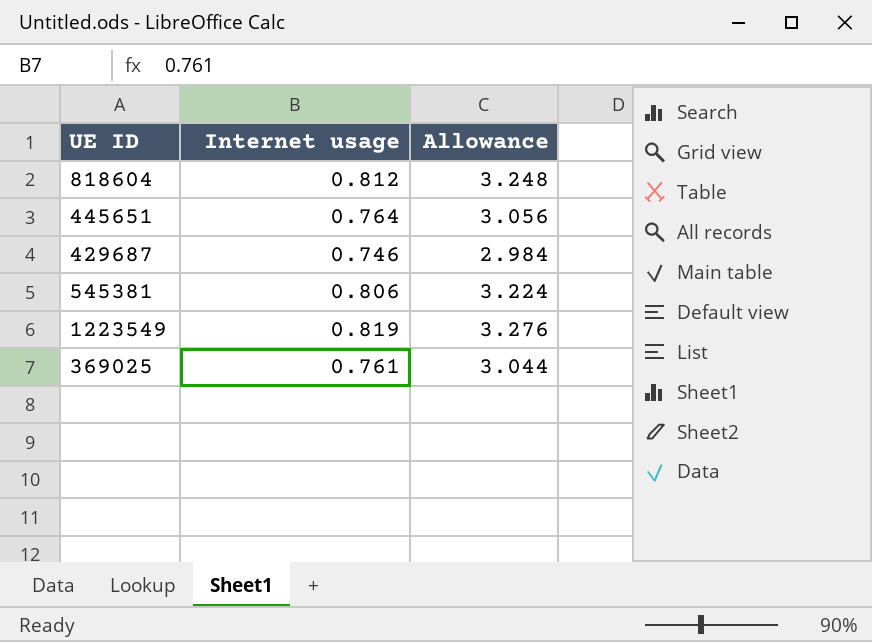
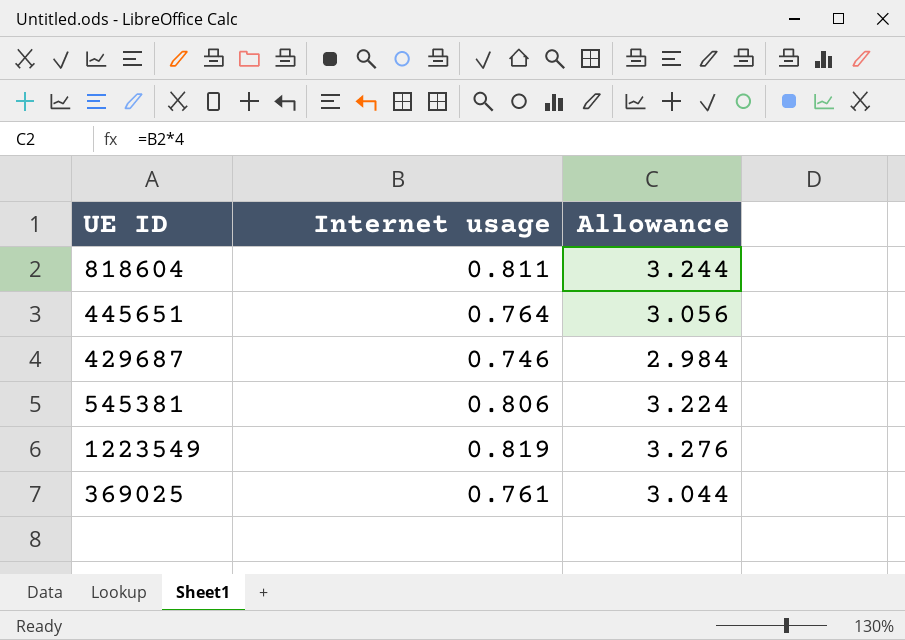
818604 | Internet usage: 0.812 -> 0.811
818604 | Allowance: 3.248 -> 3.244

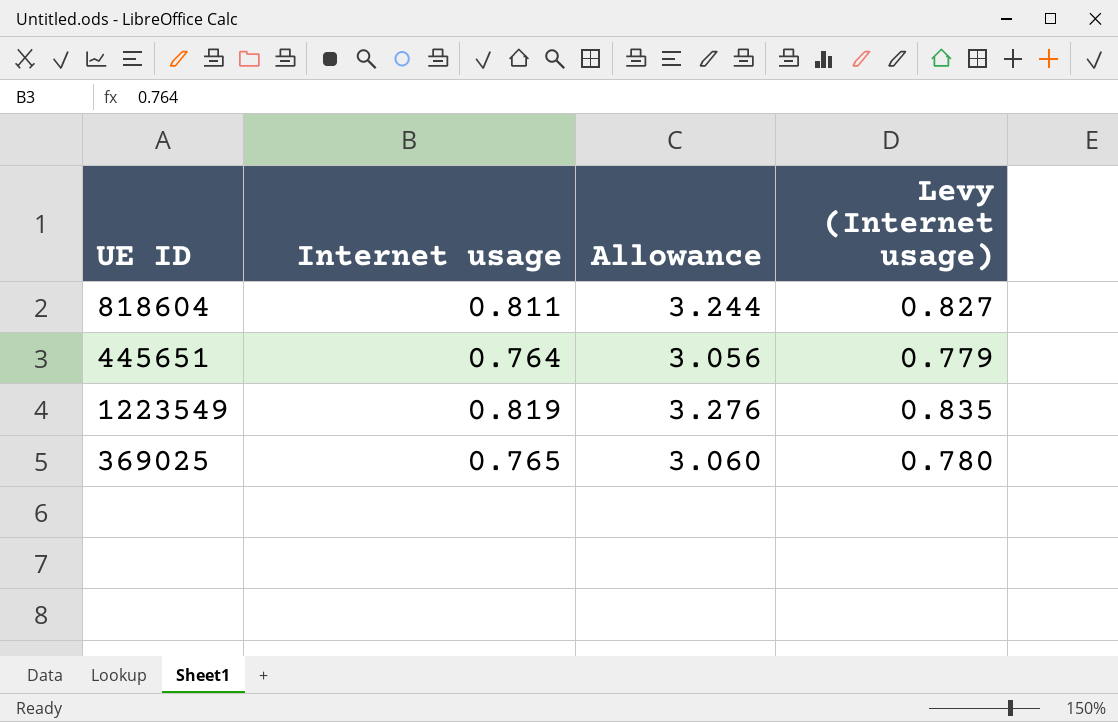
column Levy (Internet usage) | formula: none -> [Internet usage] * 1.02
row 429687: 0.746 | 2.984 -> none
row 545381: 0.806 | 3.224 -> none
369025 | Internet usage: 0.761 -> 0.765
369025 | Allowance: 3.044 -> 3.060

